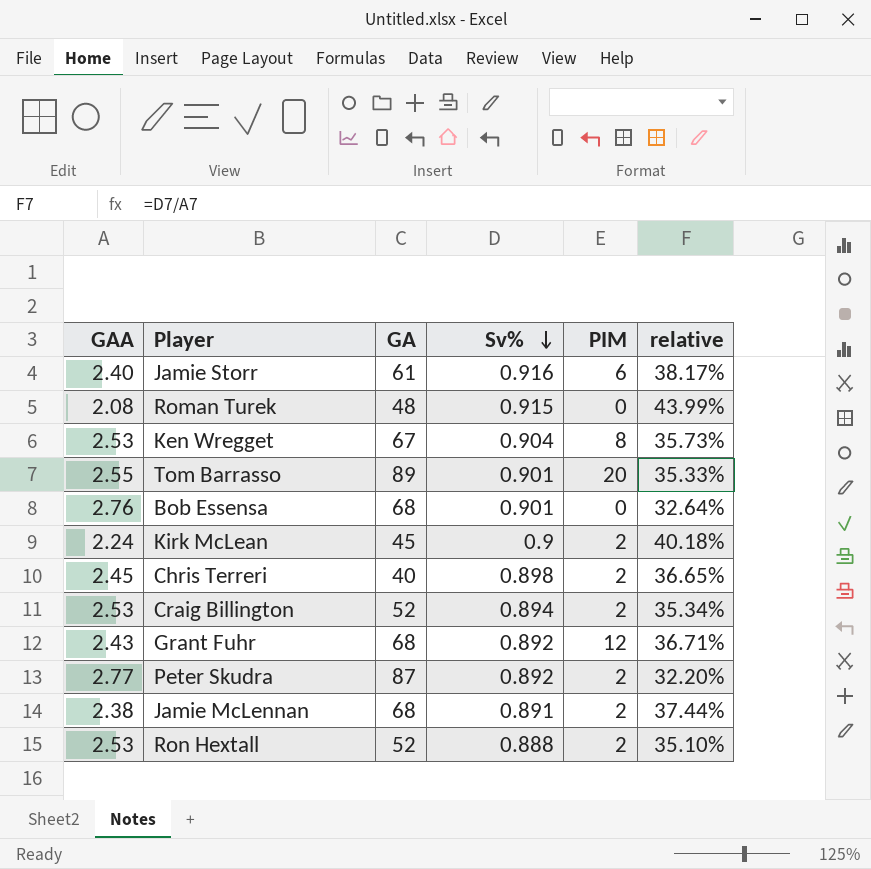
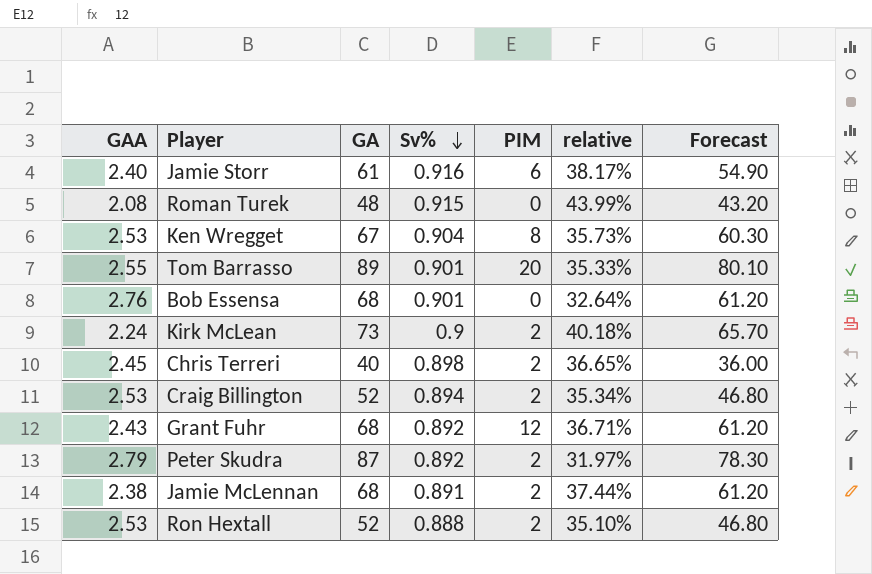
column Forecast | formula: none -> [GA] * 0.9
Kirk McLean | GA: 45 -> 73
Peter Skudra | GAA: 2.77 -> 2.79
Peter Skudra | relative: 32.20% -> 31.97%

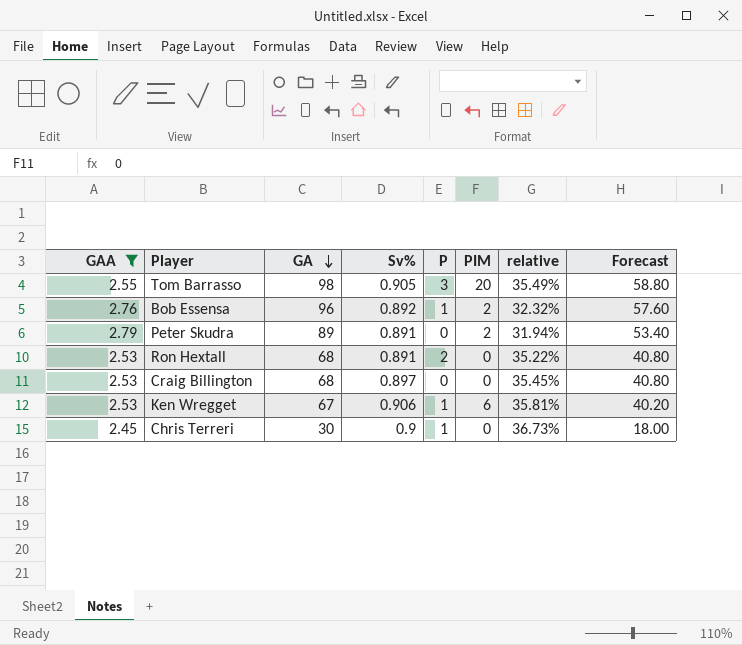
filter: none -> GAA >= 2.45
row order: Sv% descending -> GA descending
column P | position: none -> 5
column Forecast | formula: [GA] * 0.9 -> [GA] * 0.6
Tom Barrasso | GA: 89 -> 98
Tom Barrasso | Sv%: 0.901 -> 0.905
Tom Barrasso | relative: 35.33% -> 35.49%
Bob Essensa | GA: 68 -> 96
Bob Essensa | Sv%: 0.901 -> 0.892
Bob Essensa | PIM: 0 -> 2
Bob Essensa | relative: 32.64% -> 32.32%
Peter Skudra | GA: 87 -> 89
Peter Skudra | Sv%: 0.892 -> 0.891
Peter Skudra | relative: 31.97% -> 31.94%
Ron Hextall | GA: 52 -> 68
Ron Hextall | Sv%: 0.888 -> 0.891
Ron Hextall | PIM: 2 -> 0
Ron Hextall | relative: 35.10% -> 35.22%
Craig Billington | GA: 52 -> 68
Craig Billington | Sv%: 0.894 -> 0.897
Craig Billington | PIM: 2 -> 0
Craig Billington | relative: 35.34% -> 35.45%
Ken Wregget | Sv%: 0.904 -> 0.906
Ken Wregget | PIM: 8 -> 6
Ken Wregget | relative: 35.73% -> 35.81%
Chris Terreri | GA: 40 -> 30
Chris Terreri | Sv%: 0.898 -> 0.9
Chris Terreri | PIM: 2 -> 0
Chris Terreri | relative: 36.65% -> 36.73%

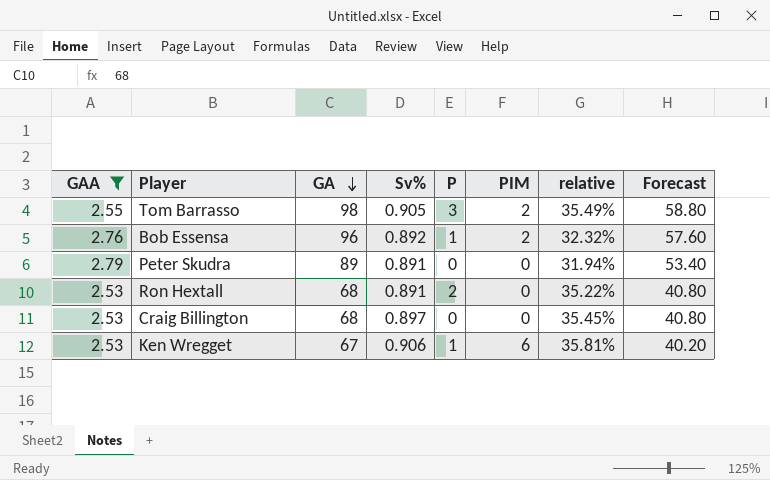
row Chris Terreri: 2.45 | 30 | 0.9 | 1 | 0 | 36.73% | 18.00 -> none
Tom Barrasso | PIM: 20 -> 2
Peter Skudra | PIM: 2 -> 0

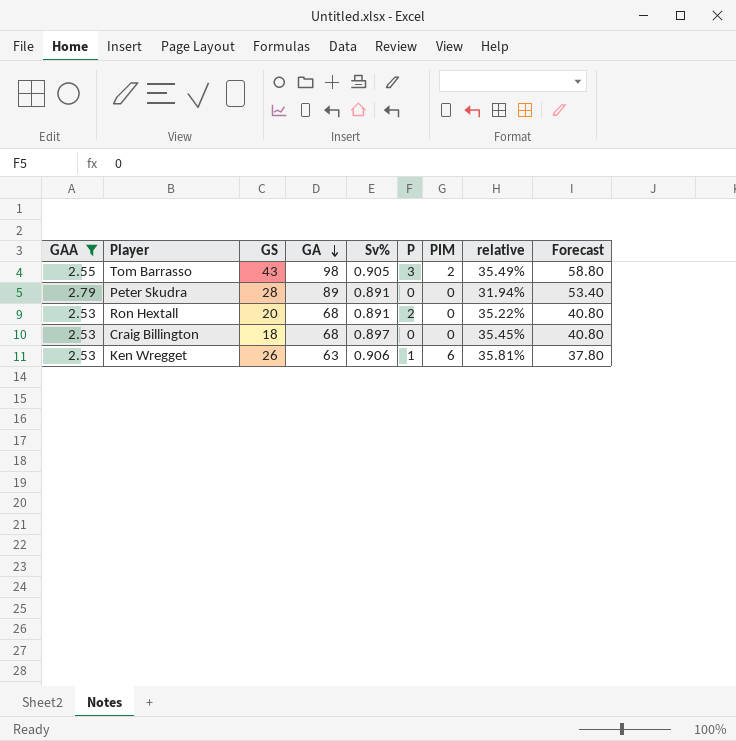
column GS | position: none -> 3
row Bob Essensa: 2.76 | 96 | 0.892 | 1 | 2 | 32.32% | 57.60 -> none
Ken Wregget | GA: 67 -> 63
Ken Wregget | Forecast: 40.20 -> 37.80

